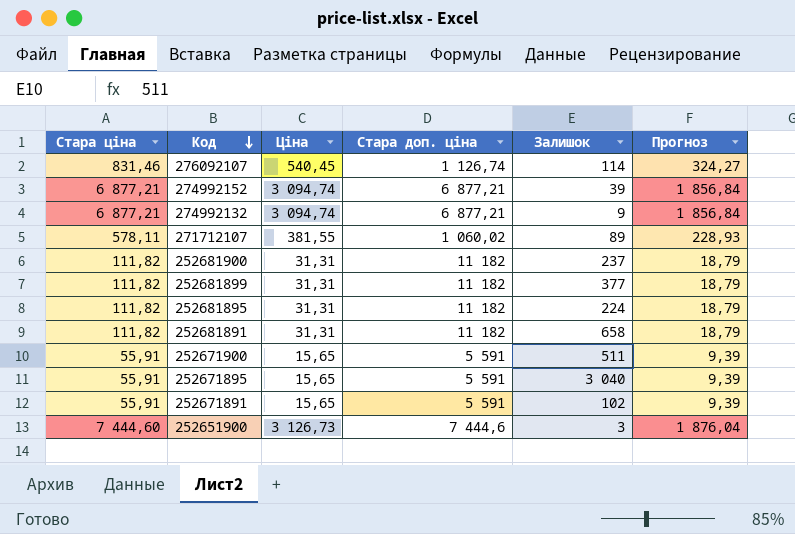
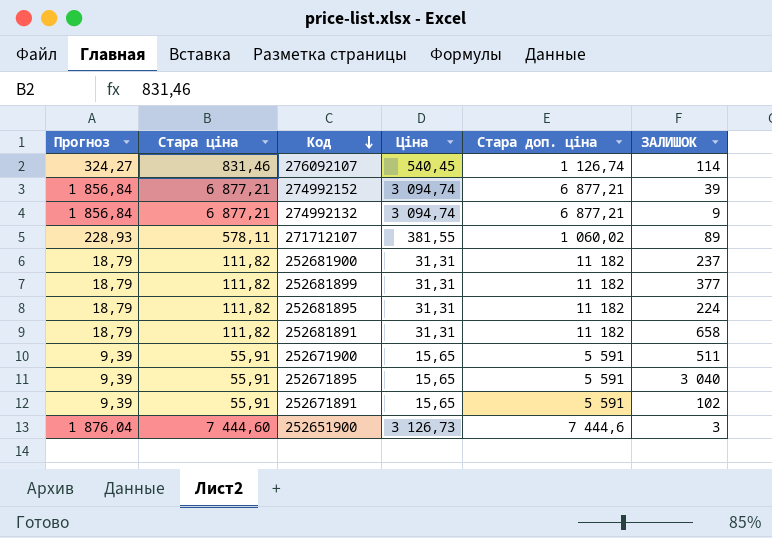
column Прогноз | position: 6 -> 1
column name: Залишок -> ЗАЛИШОК

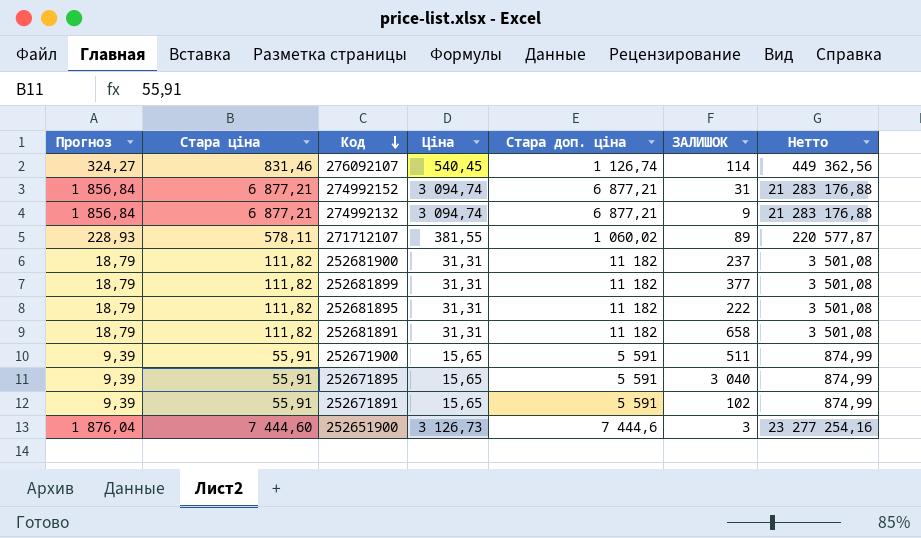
column Нетто | formula: none -> [Стара ціна] * [Ціна]
274992152 | ЗАЛИШОК: 39 -> 31
252681895 | ЗАЛИШОК: 224 -> 222

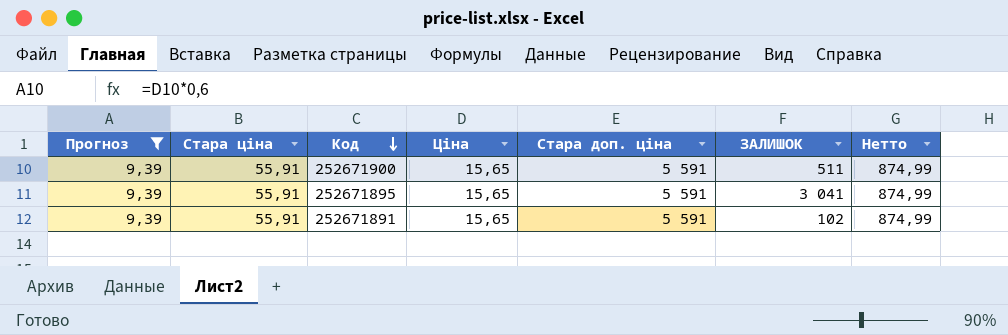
filter: none -> Прогноз = 9,39
252671895 | ЗАЛИШОК: 3 040 -> 3 041

